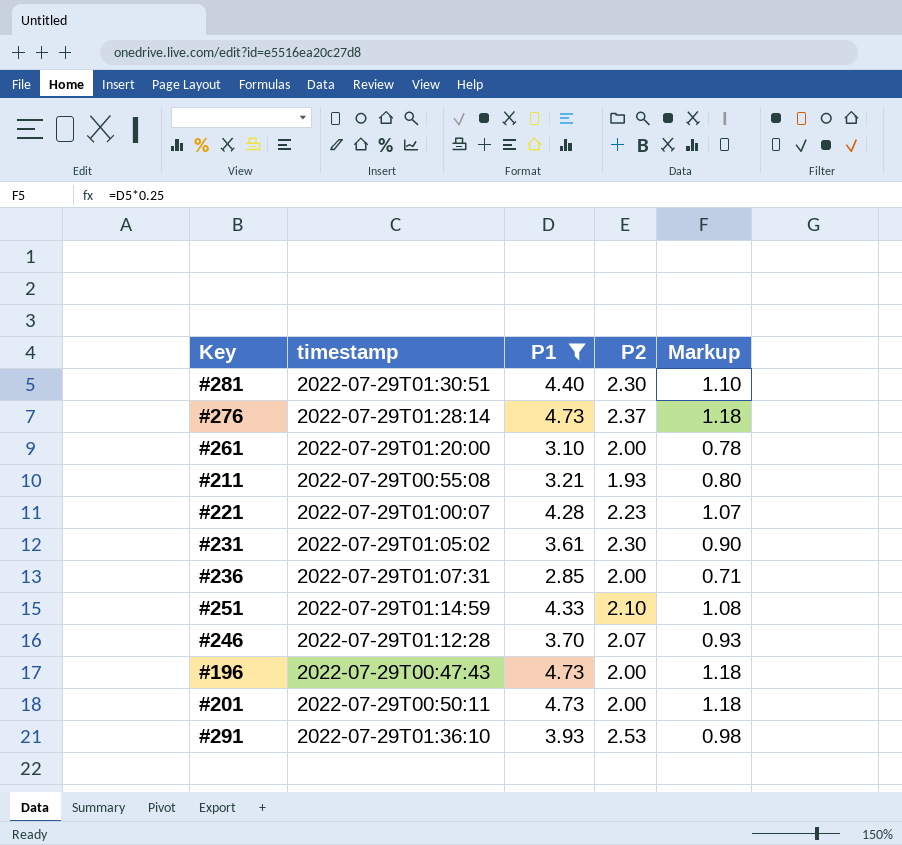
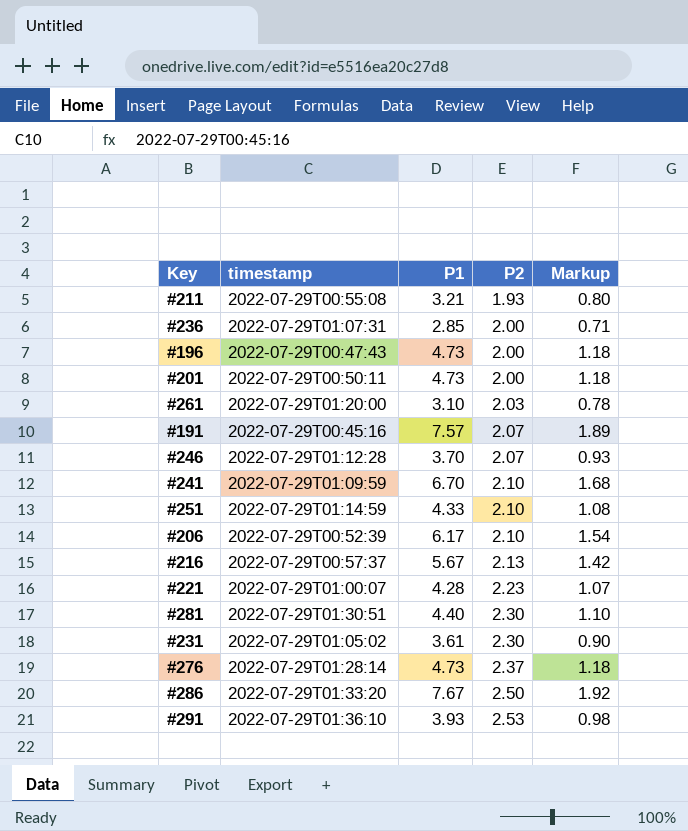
filter: P1 <= 4.73 -> none
row order: none -> P2 ascending
#261 | P2: 2.00 -> 2.03

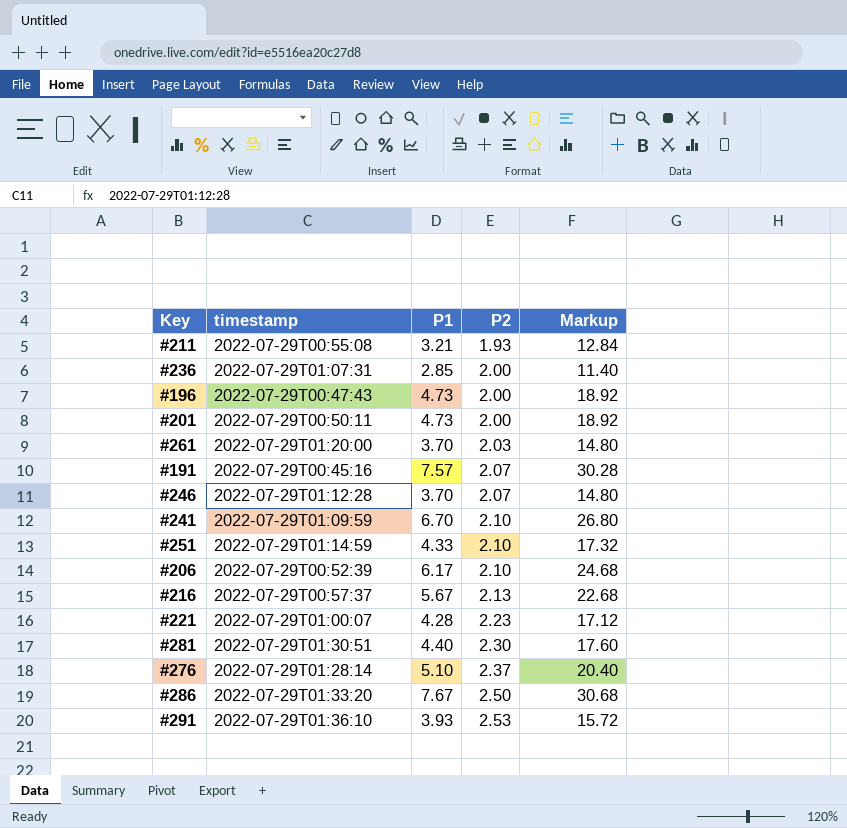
column Markup | formula: [P1] * 0.25 -> [P1] * 4
row #231: 2022-07-29T01:05:02 | 3.61 | 2.30 | 0.90 -> none
#261 | P1: 3.10 -> 3.70
#276 | P1: 4.73 -> 5.10

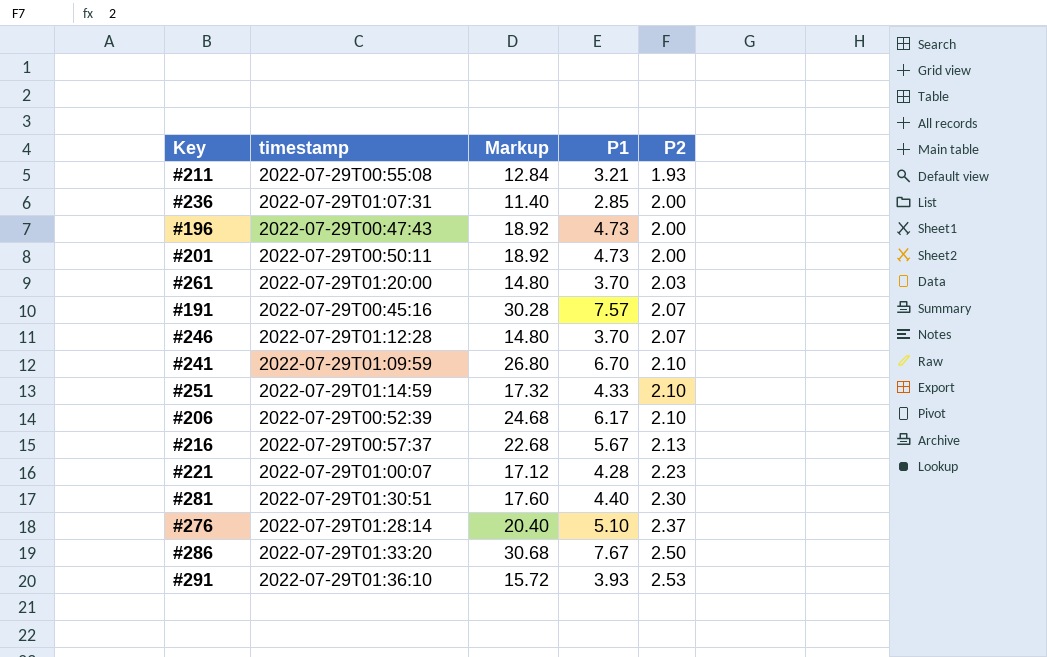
column Markup | position: 5 -> 3

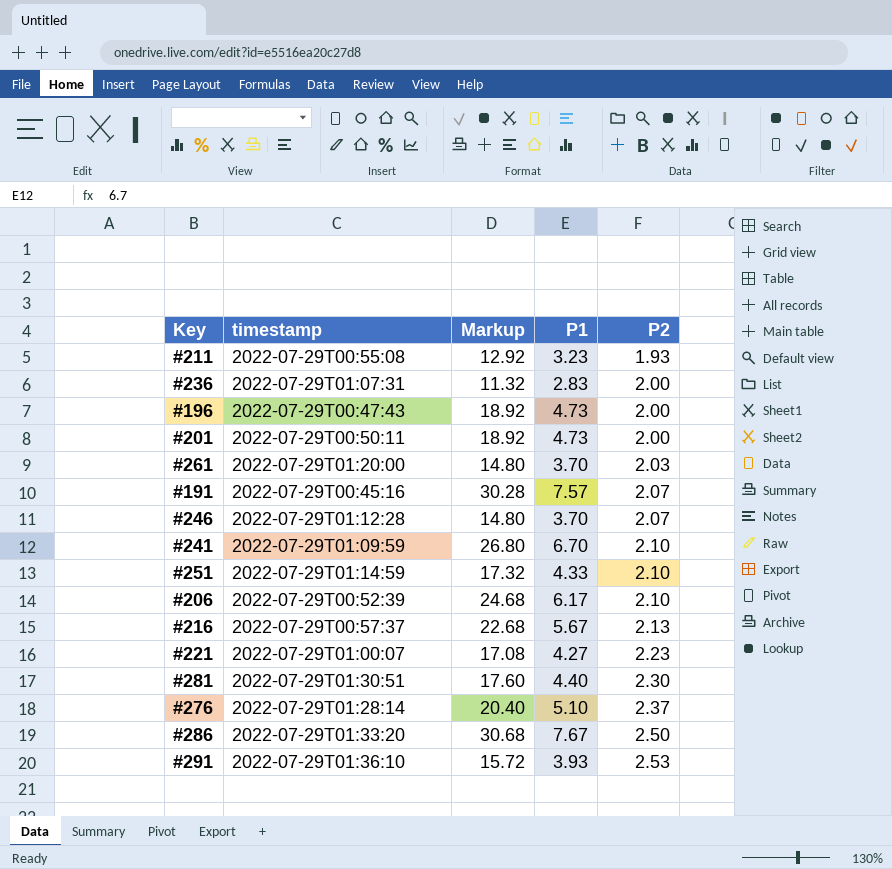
#211 | Markup: 12.84 -> 12.92
#211 | P1: 3.21 -> 3.23
#236 | Markup: 11.40 -> 11.32
#236 | P1: 2.85 -> 2.83
#221 | Markup: 17.12 -> 17.08
#221 | P1: 4.28 -> 4.27

